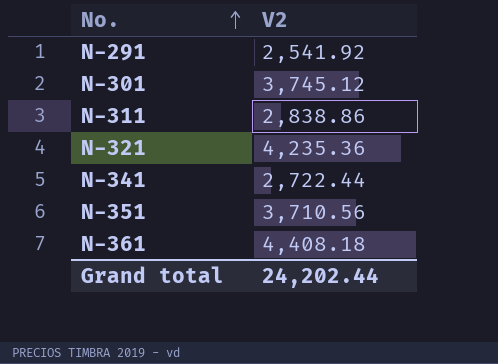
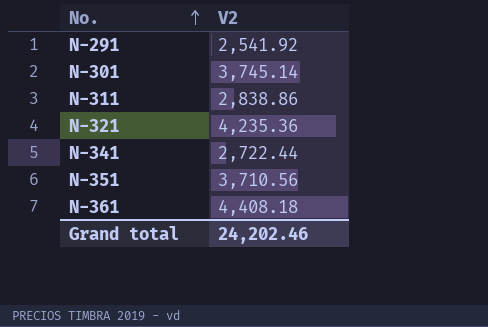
N-301 | V2: 3,745.12 -> 3,745.14
Grand total | V2: 24,202.44 -> 24,202.46

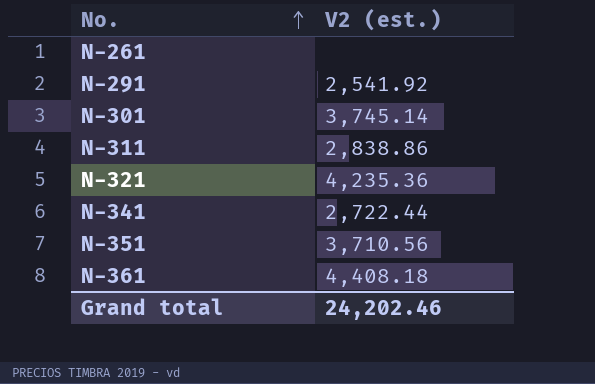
column name: V2 -> V2 (est.)
row N-261: none -> none

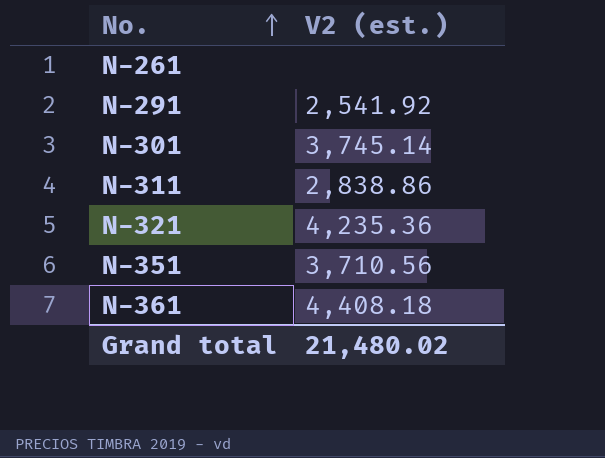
row N-341: 2,722.44 -> none
Grand total | V2 (est.): 24,202.46 -> 21,480.02

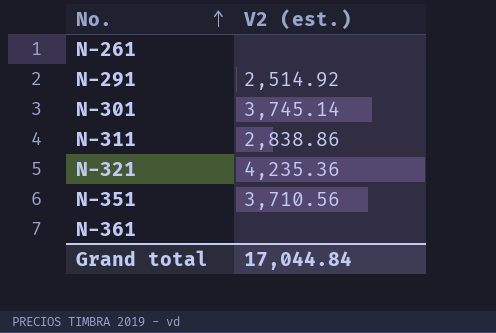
N-291 | V2 (est.): 2,541.92 -> 2,514.92
N-361 | V2 (est.): 4,408.18 -> none
Grand total | V2 (est.): 21,480.02 -> 17,044.84

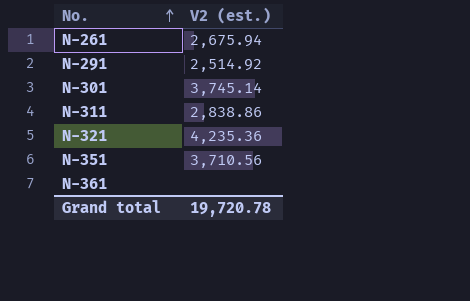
N-261 | V2 (est.): none -> 2,675.94
Grand total | V2 (est.): 17,044.84 -> 19,720.78

